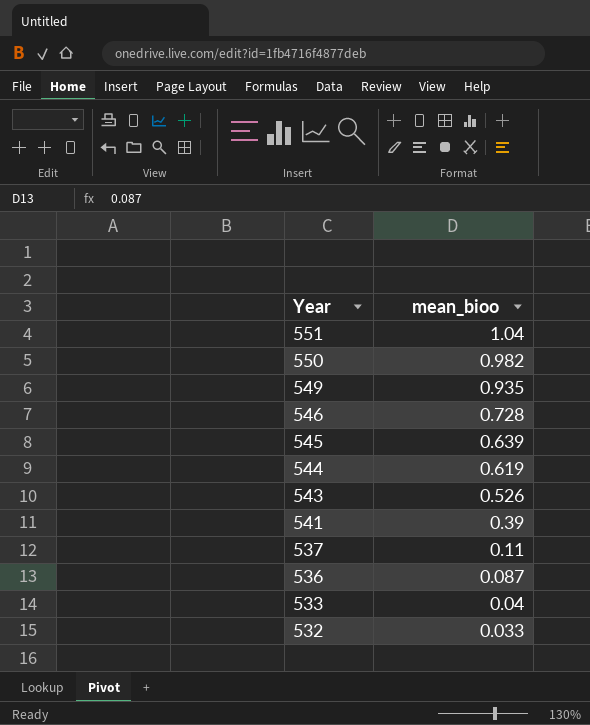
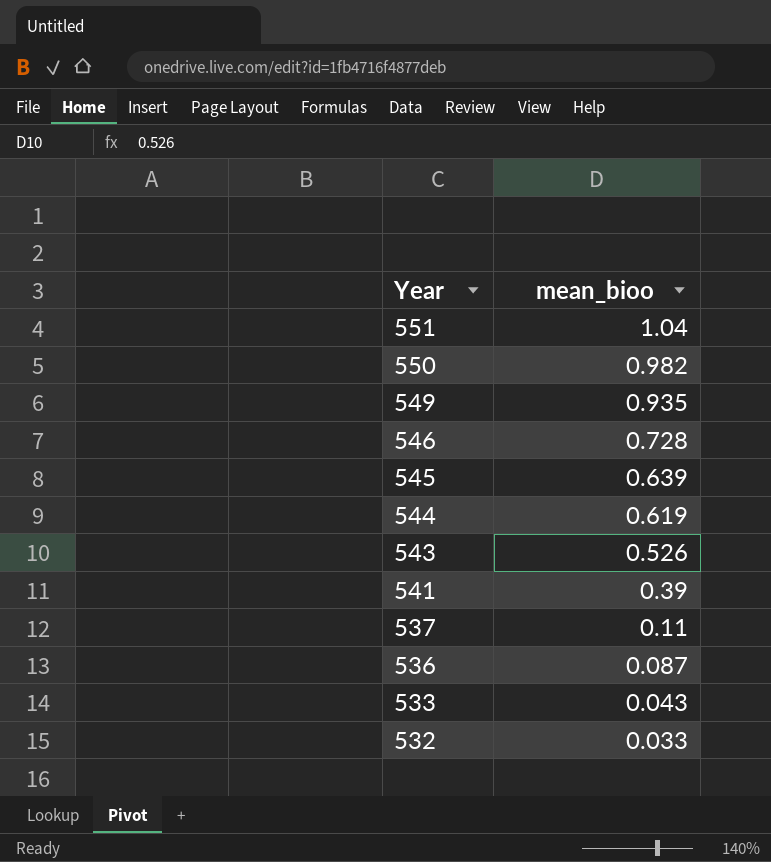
533 | mean_bioo: 0.04 -> 0.043

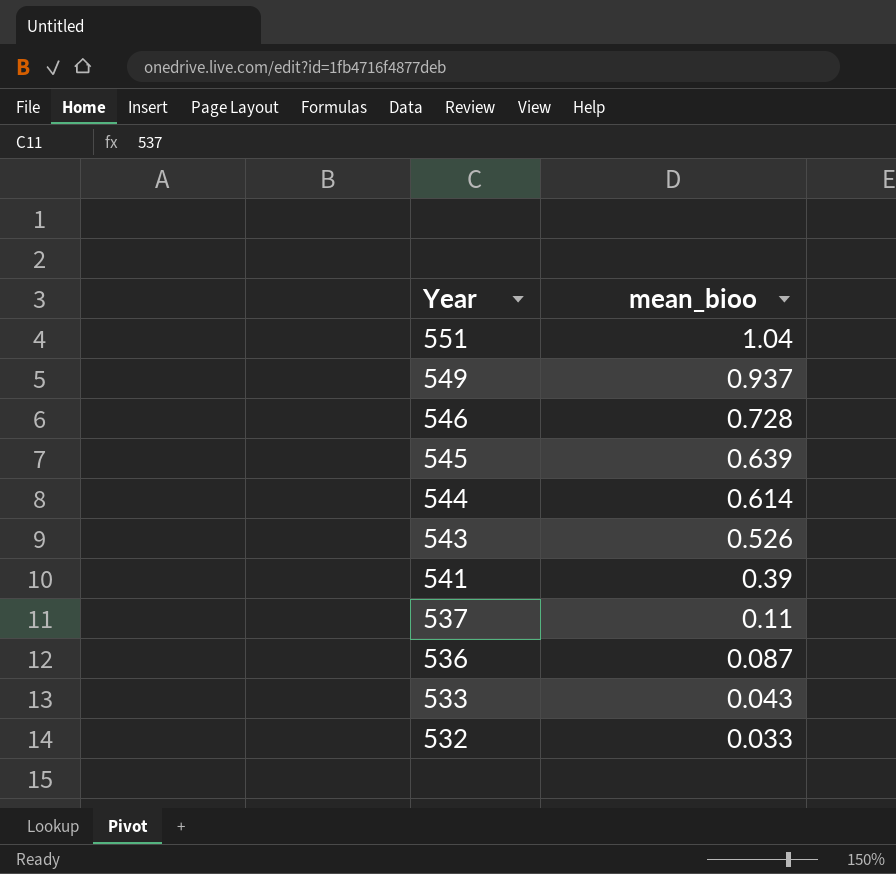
row 550: 0.982 -> none
549 | mean_bioo: 0.935 -> 0.937
544 | mean_bioo: 0.619 -> 0.614

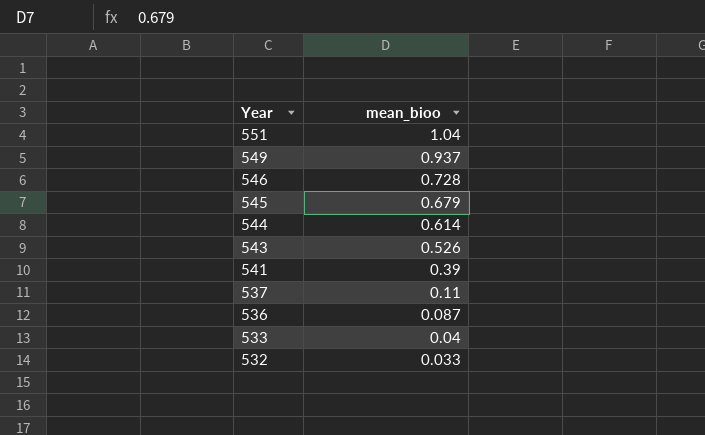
545 | mean_bioo: 0.639 -> 0.679
533 | mean_bioo: 0.043 -> 0.04

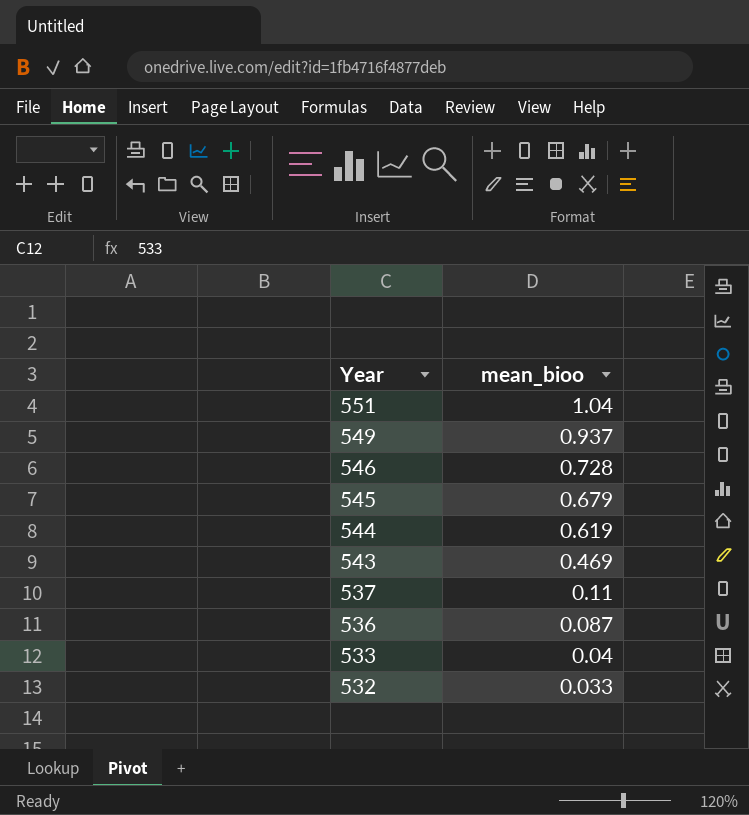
row 541: 0.39 -> none
544 | mean_bioo: 0.614 -> 0.619
543 | mean_bioo: 0.526 -> 0.469

